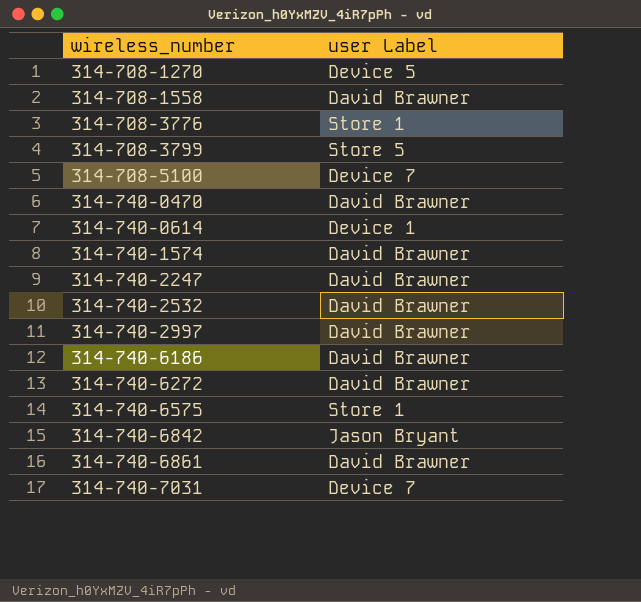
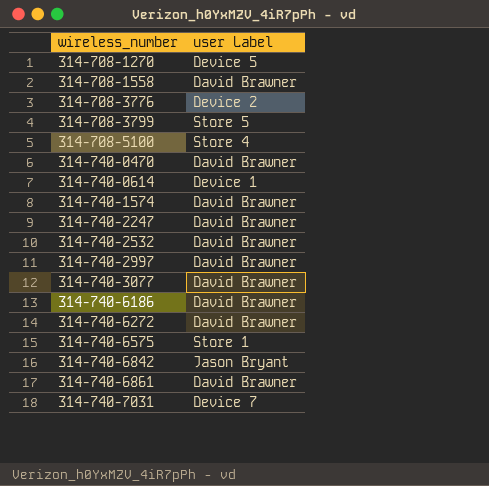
314-708-3776 | user Label: Store 1 -> Device 2
314-708-5100 | user Label: Device 7 -> Store 4
row 314-740-3077: none -> David Brawner

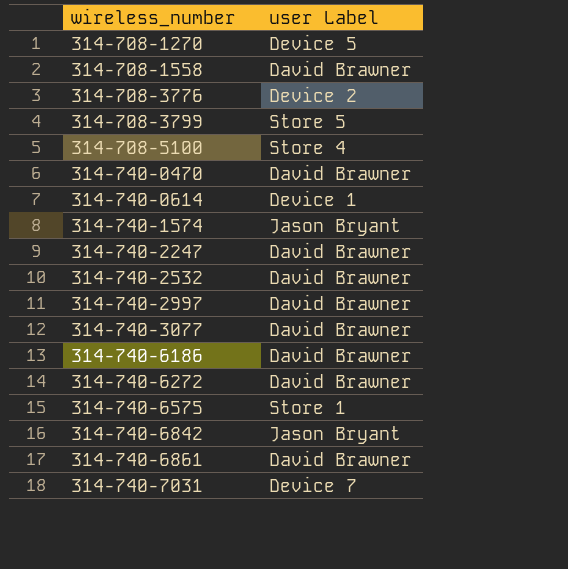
314-740-1574 | user Label: David Brawner -> Jason Bryant

